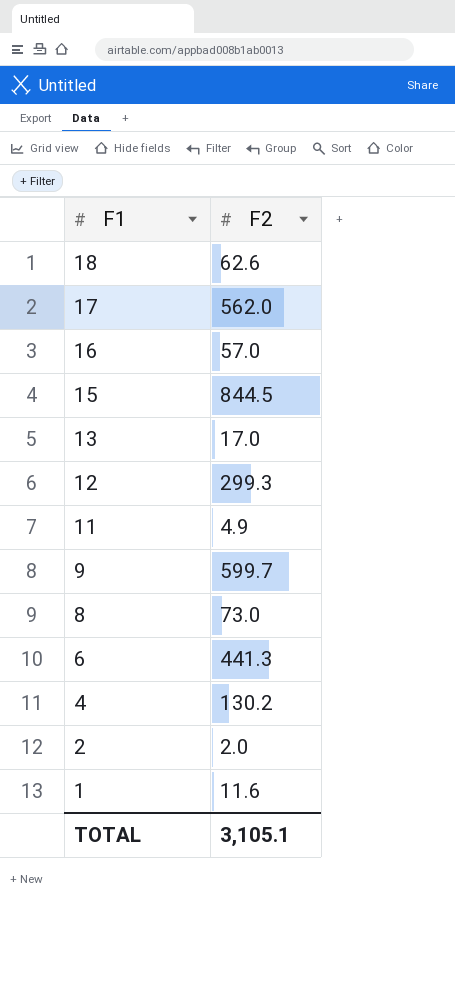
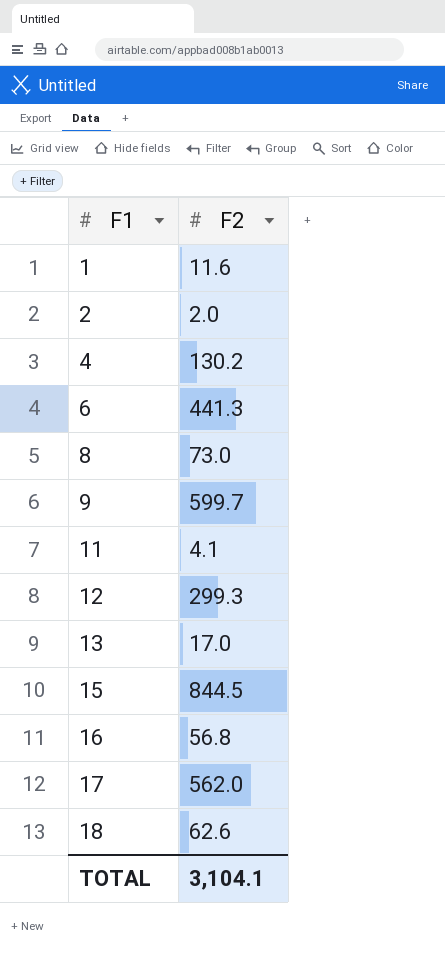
row order: F1 descending -> F1 ascending
11 | F2: 4.9 -> 4.1
16 | F2: 57.0 -> 56.8
TOTAL | F2: 3,105.1 -> 3,104.1

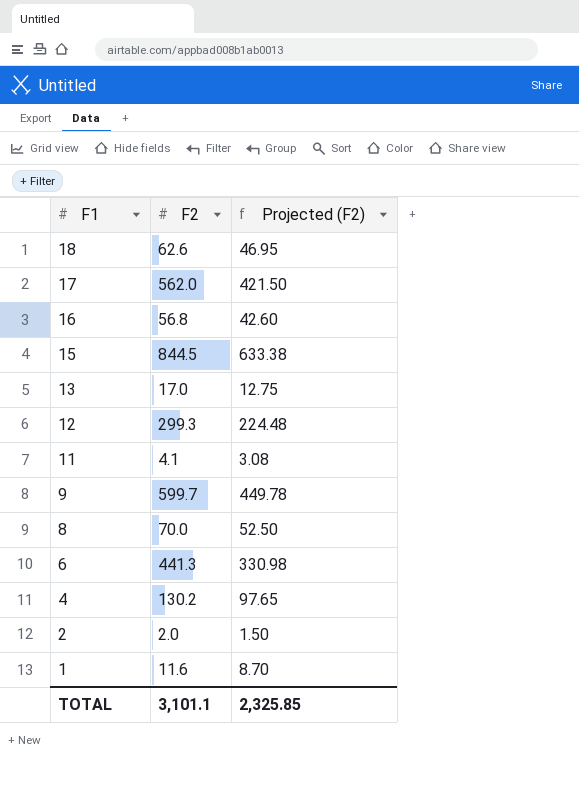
row order: F1 ascending -> F1 descending
column Projected (F2) | formula: none -> [F2] * 0.75
8 | F2: 73.0 -> 70.0
TOTAL | F2: 3,104.1 -> 3,101.1

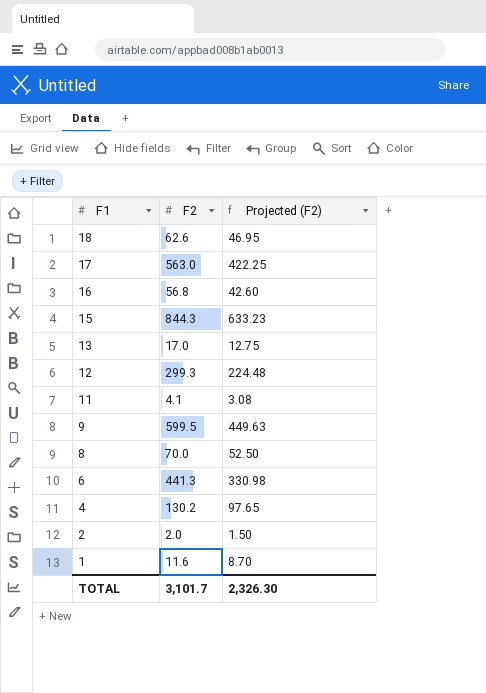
17 | F2: 562.0 -> 563.0
17 | Projected (F2): 421.50 -> 422.25
15 | F2: 844.5 -> 844.3
15 | Projected (F2): 633.38 -> 633.23
9 | F2: 599.7 -> 599.5
9 | Projected (F2): 449.78 -> 449.63
TOTAL | F2: 3,101.1 -> 3,101.7
TOTAL | Projected (F2): 2,325.85 -> 2,326.30

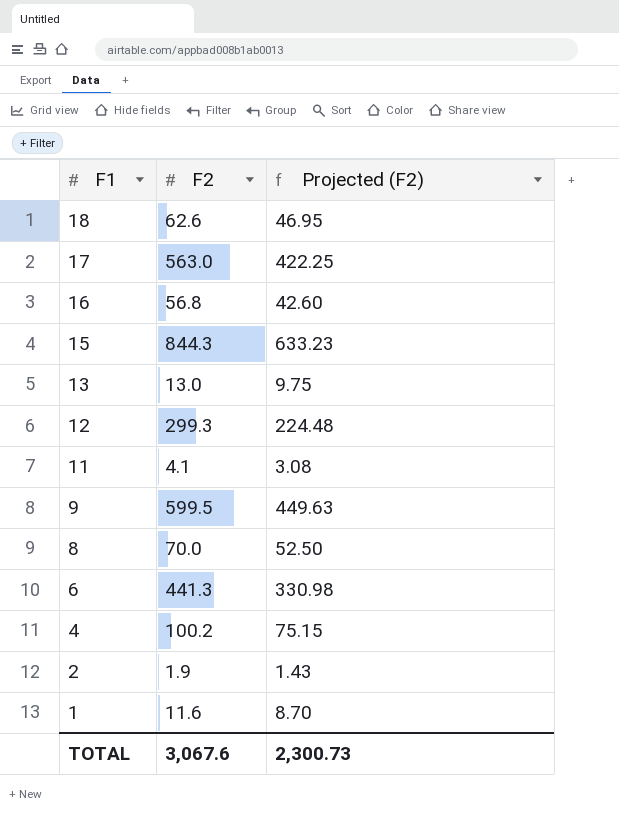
13 | F2: 17.0 -> 13.0
13 | Projected (F2): 12.75 -> 9.75
4 | F2: 130.2 -> 100.2
4 | Projected (F2): 97.65 -> 75.15
2 | F2: 2.0 -> 1.9
2 | Projected (F2): 1.50 -> 1.43
TOTAL | F2: 3,101.7 -> 3,067.6
TOTAL | Projected (F2): 2,326.30 -> 2,300.73

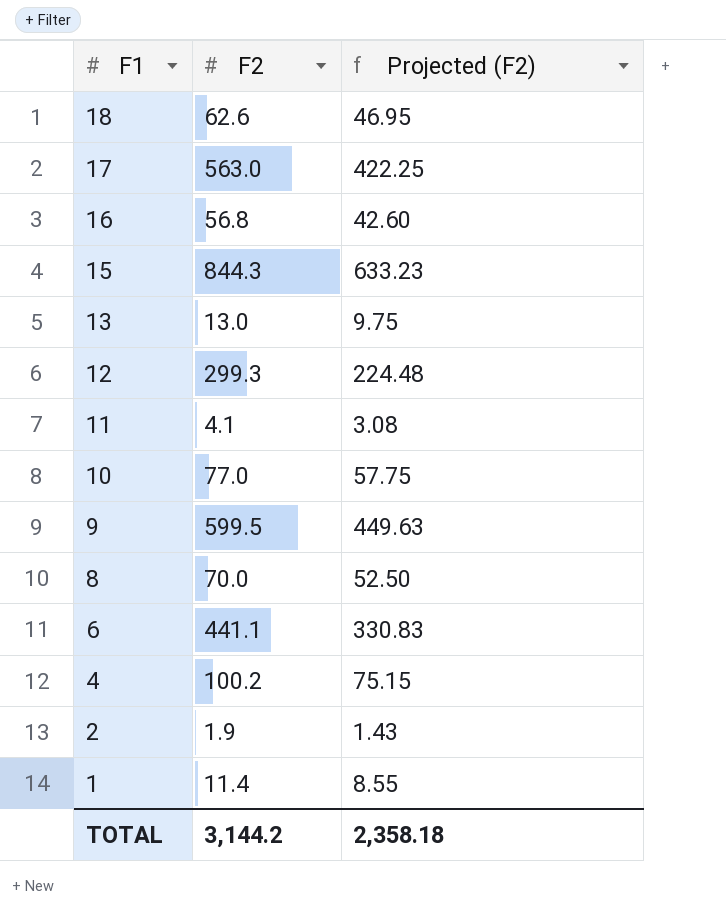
row 10: none -> 77.0 | 57.75
6 | F2: 441.3 -> 441.1
6 | Projected (F2): 330.98 -> 330.83
1 | F2: 11.6 -> 11.4
1 | Projected (F2): 8.70 -> 8.55
TOTAL | F2: 3,067.6 -> 3,144.2
TOTAL | Projected (F2): 2,300.73 -> 2,358.18

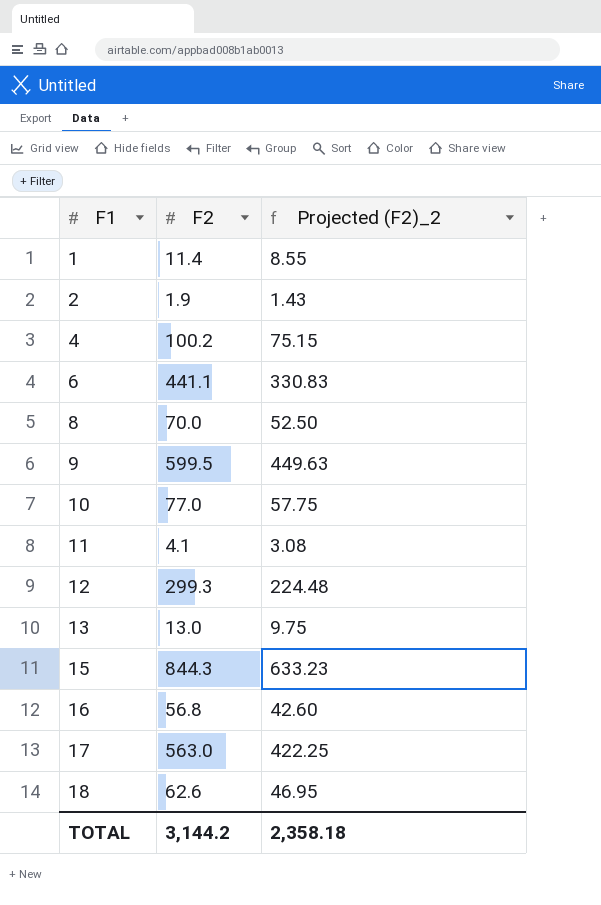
row order: F1 descending -> F1 ascending
column name: Projected (F2) -> Projected (F2)_2

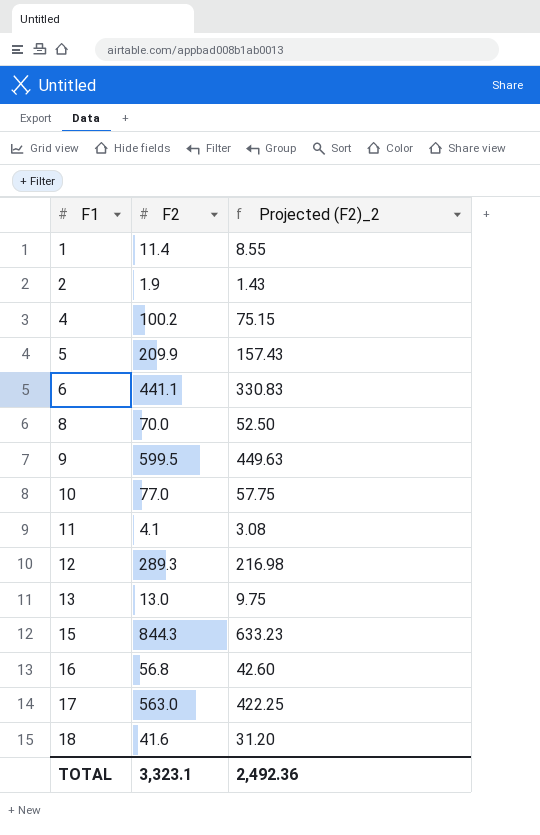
row 5: none -> 209.9 | 157.43
12 | F2: 299.3 -> 289.3
12 | Projected (F2)_2: 224.48 -> 216.98
18 | F2: 62.6 -> 41.6
18 | Projected (F2)_2: 46.95 -> 31.20
TOTAL | F2: 3,144.2 -> 3,323.1
TOTAL | Projected (F2)_2: 2,358.18 -> 2,492.36

